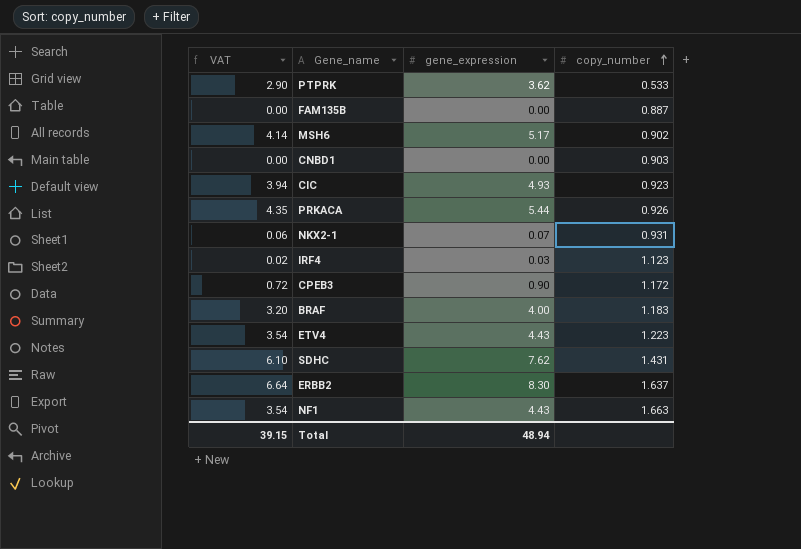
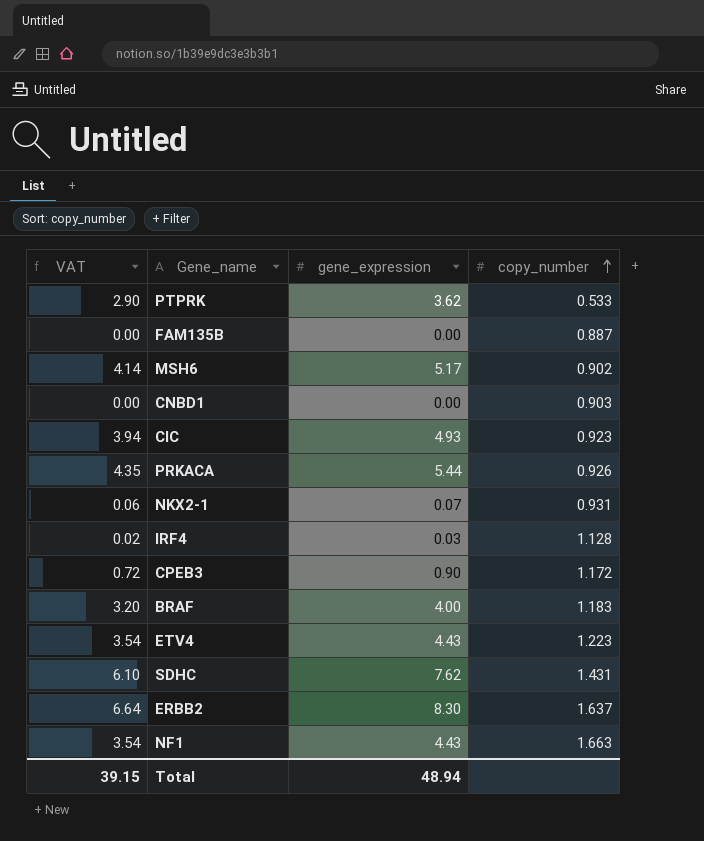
IRF4 | copy_number: 1.123 -> 1.128

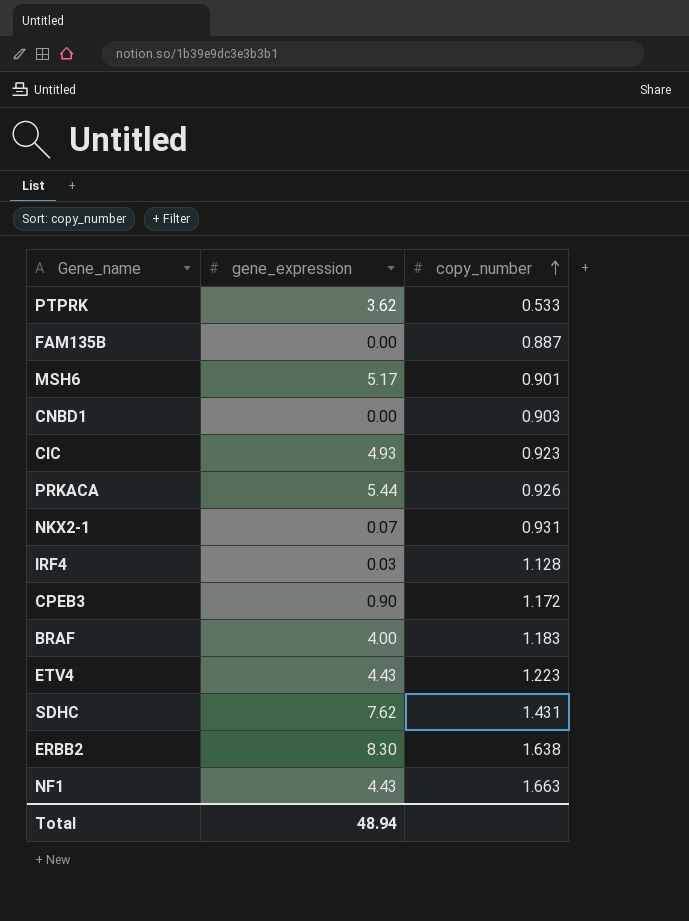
column VAT | formula: [gene_expression] * 0.8 -> none
MSH6 | copy_number: 0.902 -> 0.901
ERBB2 | copy_number: 1.637 -> 1.638

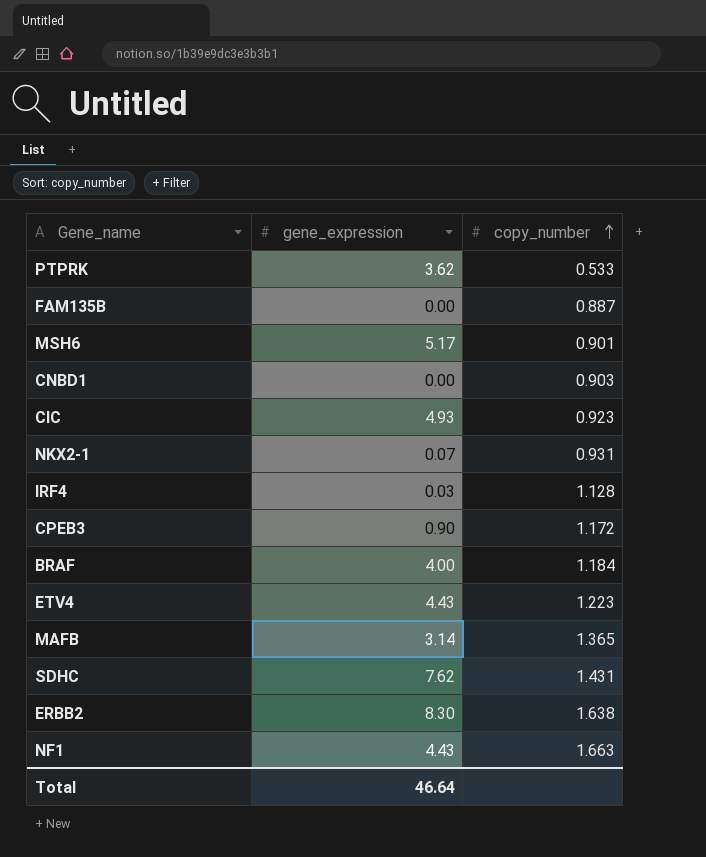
row PRKACA: 5.44 | 0.926 -> none
BRAF | copy_number: 1.183 -> 1.184
row MAFB: none -> 3.14 | 1.365
Total | gene_expression: 48.94 -> 46.64

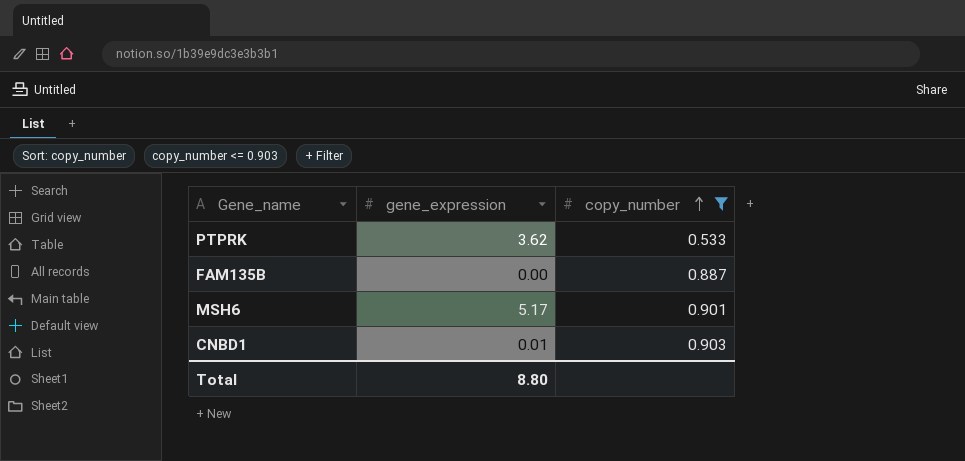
filter: none -> copy_number <= 0.903
CNBD1 | gene_expression: 0.00 -> 0.01
Total | gene_expression: 46.64 -> 8.80

